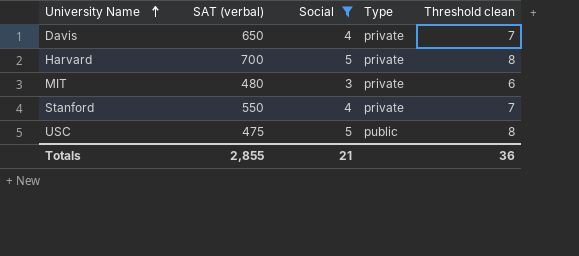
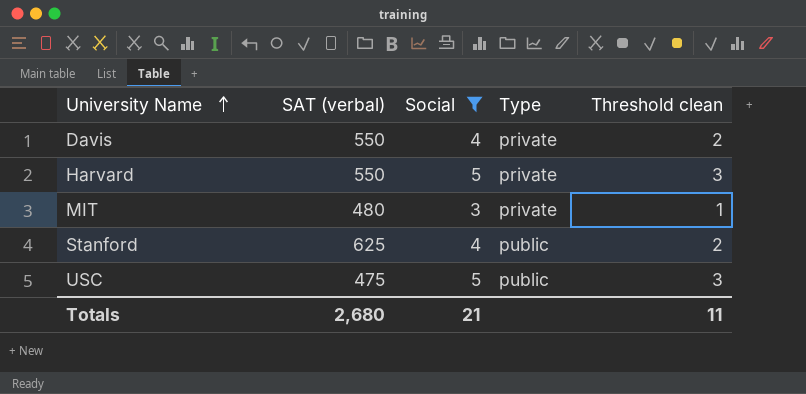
column Threshold clean | formula: [Social] + 3 -> [Social] - 2
Davis | SAT (verbal): 650 -> 550
Harvard | SAT (verbal): 700 -> 550
Stanford | SAT (verbal): 550 -> 625
Stanford | Type: private -> public
Totals | SAT (verbal): 2,855 -> 2,680
Totals | Threshold clean: 36 -> 11

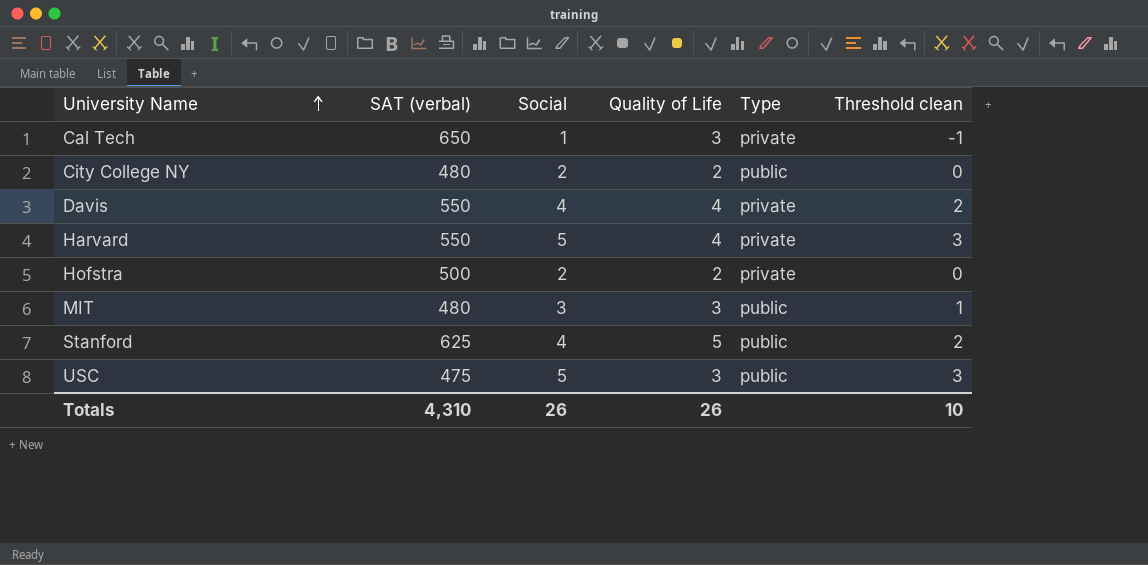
filter: Social >= 3 -> none
column Quality of Life | position: none -> 4
MIT | Type: private -> public
Totals | SAT (verbal): 2,680 -> 4,310
Totals | Social: 21 -> 26
Totals | Threshold clean: 11 -> 10

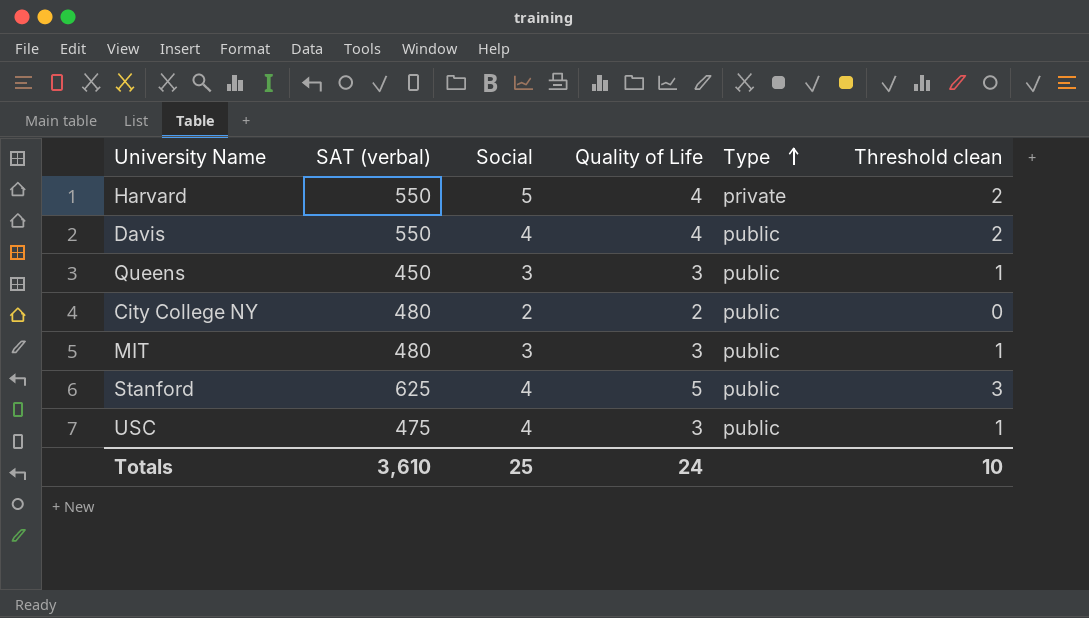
row order: University Name ascending -> Type ascending
column Threshold clean | formula: [Social] - 2 -> [Quality of Life] - 2
row Cal Tech: 650 | 1 | 3 | private | -1 -> none
row Hofstra: 500 | 2 | 2 | private | 0 -> none
Davis | Type: private -> public
row Queens: none -> 450 | 3 | 3 | public | 1
USC | Social: 5 -> 4
Totals | SAT (verbal): 4,310 -> 3,610
Totals | Social: 26 -> 25
Totals | Quality of Life: 26 -> 24

